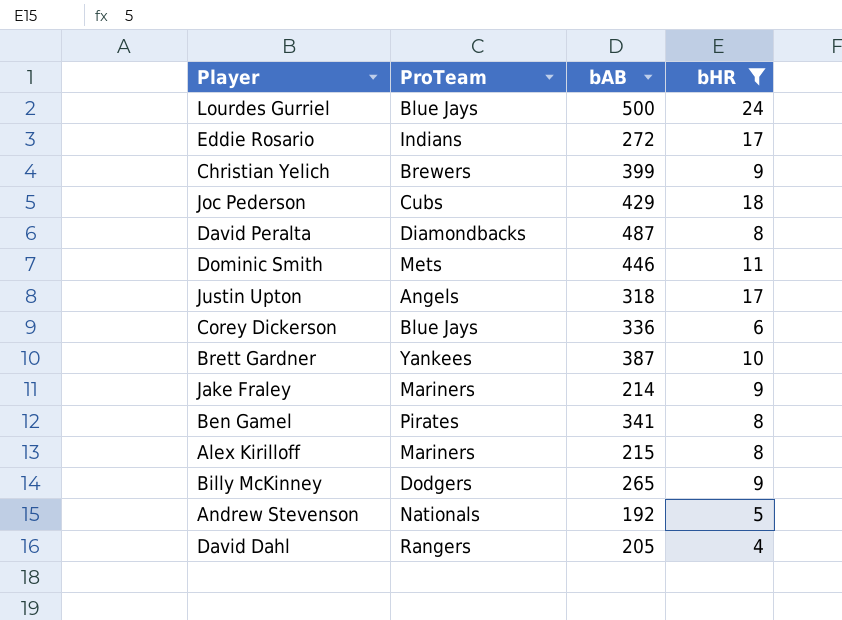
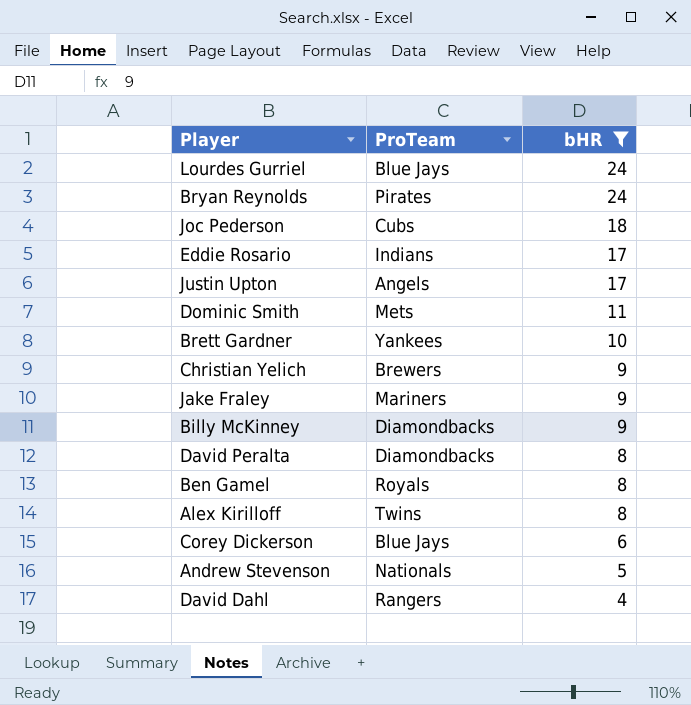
row order: none -> bHR descending
column bAB | position: 3 -> none
row Bryan Reynolds: none -> Pirates | 24
Billy McKinney | ProTeam: Dodgers -> Diamondbacks
Ben Gamel | ProTeam: Pirates -> Royals
Alex Kirilloff | ProTeam: Mariners -> Twins

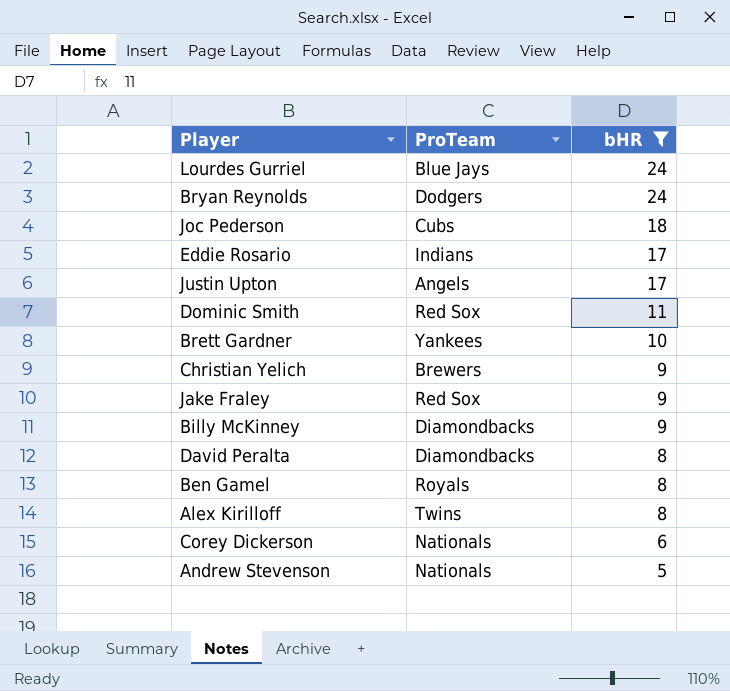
row David Dahl: Rangers | 4 -> none
Bryan Reynolds | ProTeam: Pirates -> Dodgers
Dominic Smith | ProTeam: Mets -> Red Sox
Jake Fraley | ProTeam: Mariners -> Red Sox
Corey Dickerson | ProTeam: Blue Jays -> Nationals

